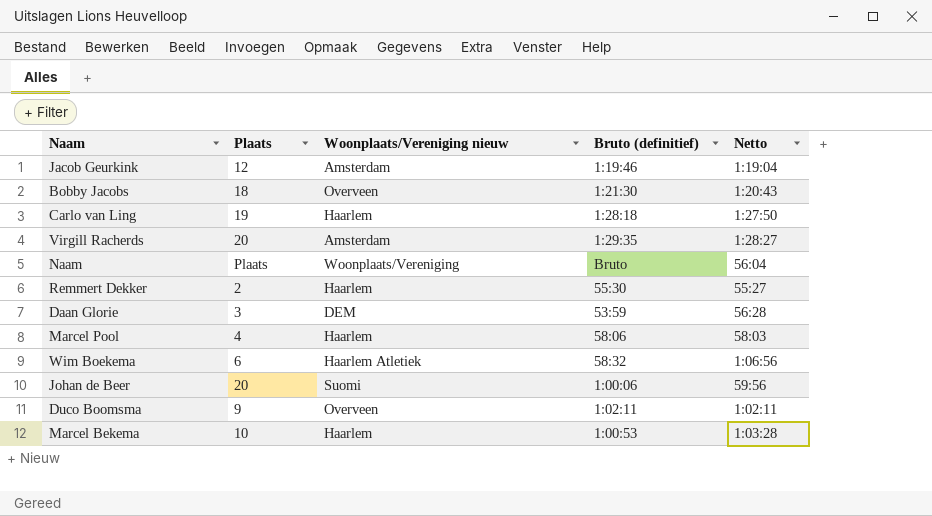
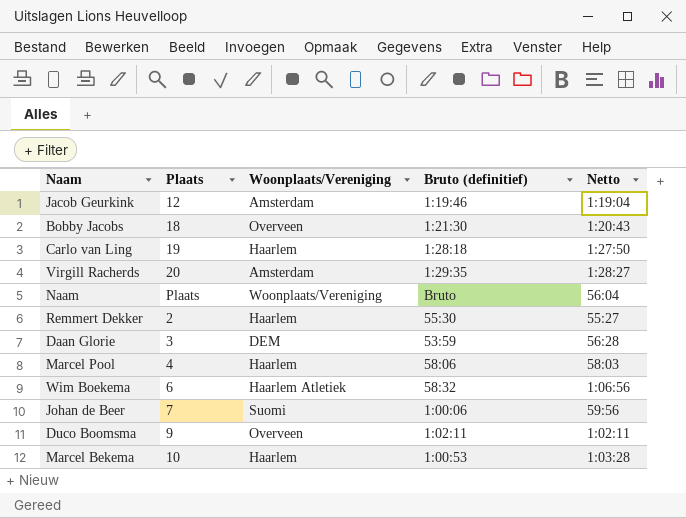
column name: Woonplaats/Vereniging nieuw -> Woonplaats/Vereniging
Johan de Beer | Plaats: 20 -> 7

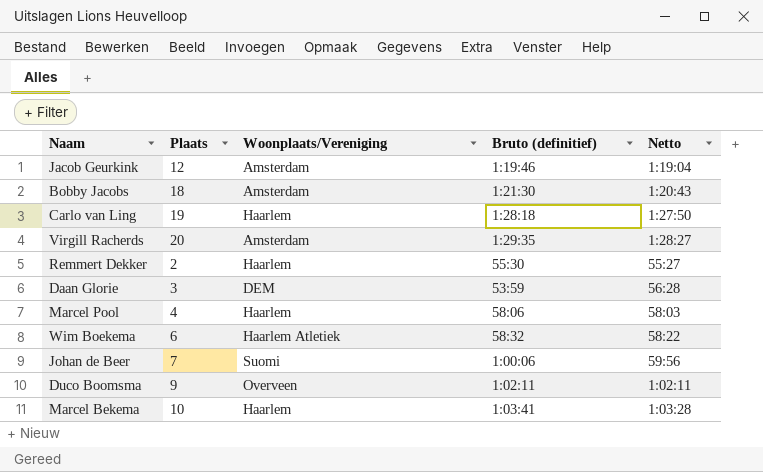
row Naam: Plaats | Woonplaats/Vereniging | Bruto | 56:04 -> none
Bobby Jacobs | Woonplaats/Vereniging: Overveen -> Amsterdam
Wim Boekema | Netto: 1:06:56 -> 58:22
Marcel Bekema | Bruto (definitief): 1:00:53 -> 1:03:41

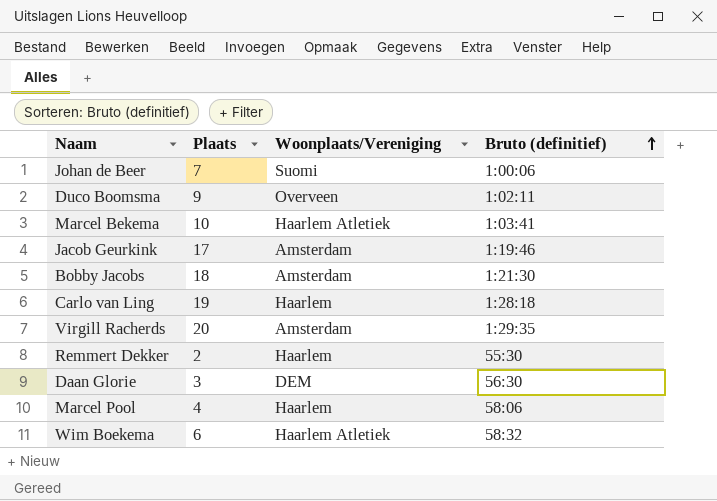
row order: none -> Bruto (definitief) ascending
column Netto | position: 5 -> none
Marcel Bekema | Woonplaats/Vereniging: Haarlem -> Haarlem Atletiek
Jacob Geurkink | Plaats: 12 -> 17
Daan Glorie | Bruto (definitief): 53:59 -> 56:30

